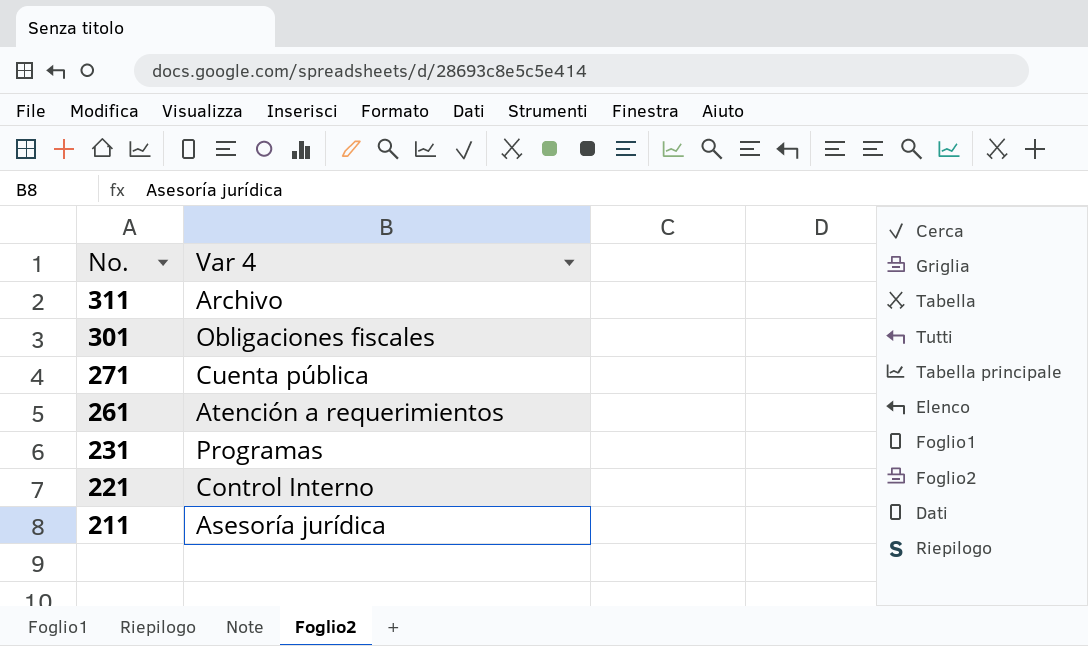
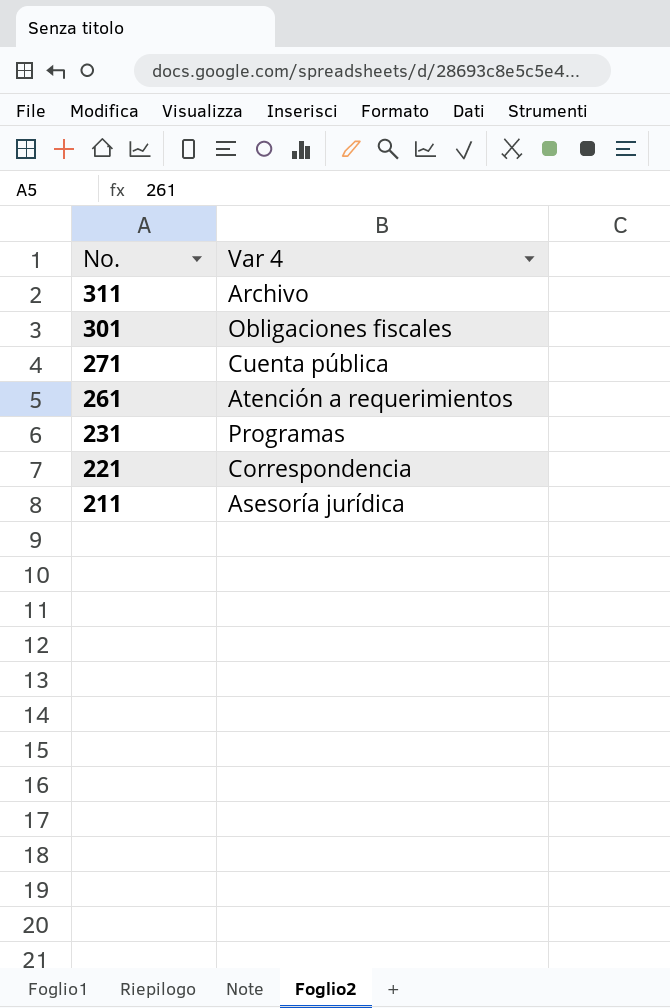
221 | Var 4: Control Interno -> Correspondencia

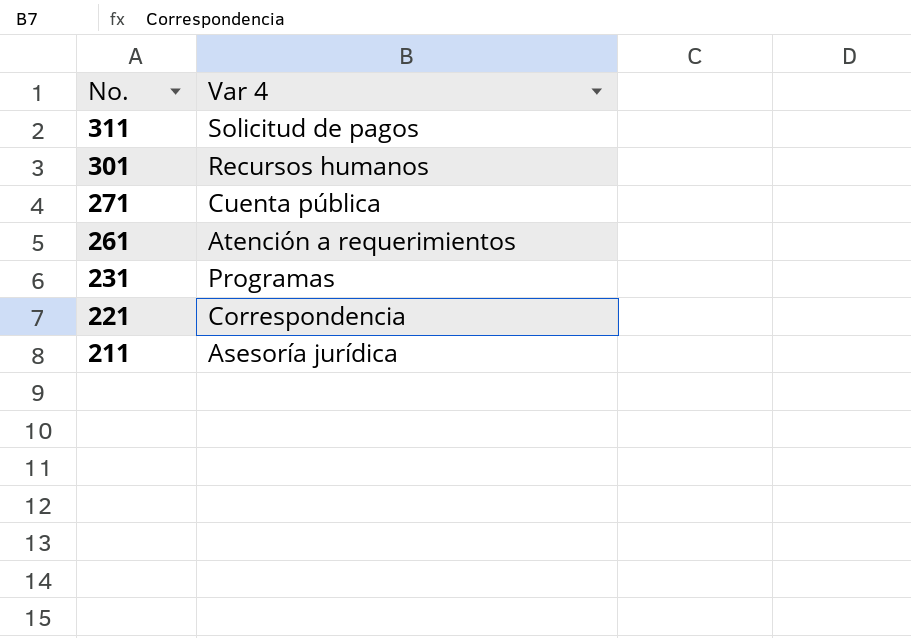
311 | Var 4: Archivo -> Solicitud de pagos
301 | Var 4: Obligaciones fiscales -> Recursos humanos

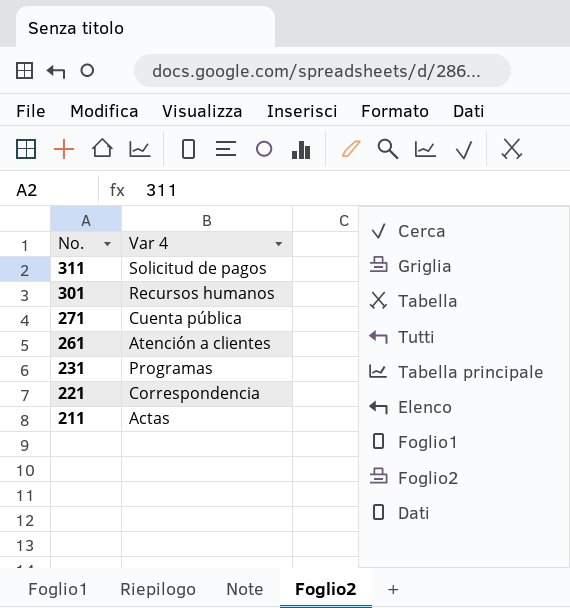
261 | Var 4: Atención a requerimientos -> Atención a clientes
211 | Var 4: Asesoría jurídica -> Actas

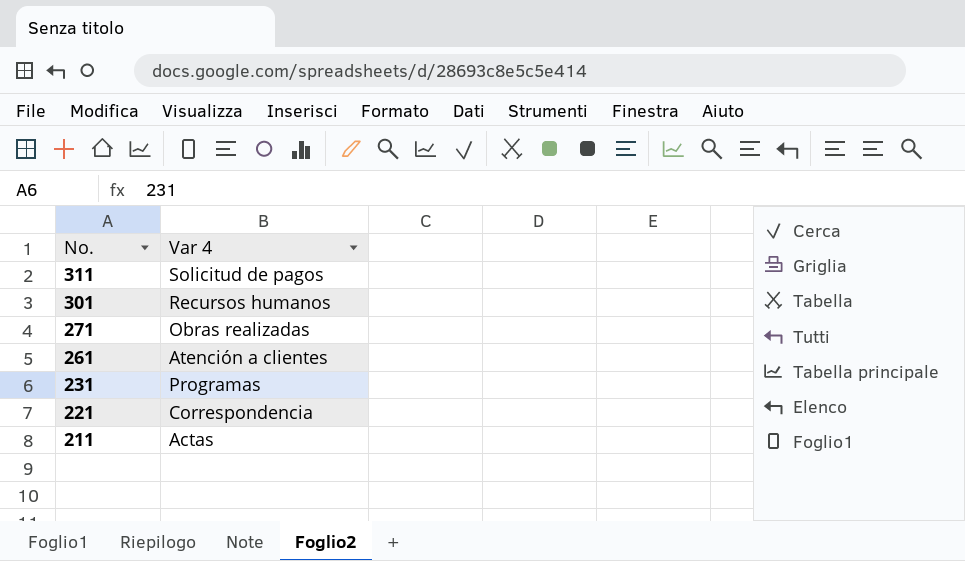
271 | Var 4: Cuenta pública -> Obras realizadas

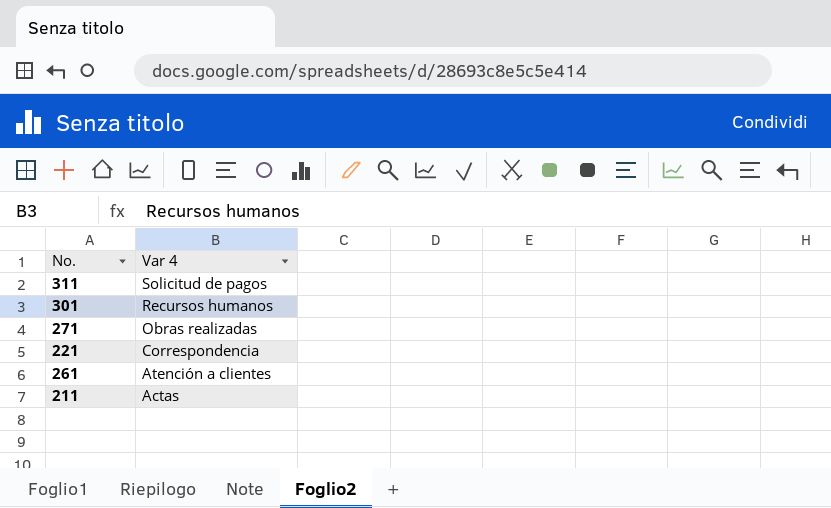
row order: No. descending -> Var 4 descending
row 231: Programas -> none

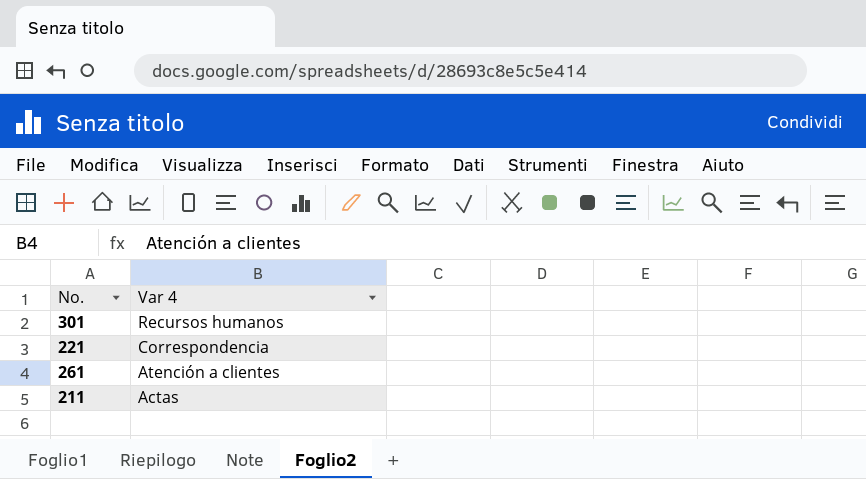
row 311: Solicitud de pagos -> none
row 271: Obras realizadas -> none

